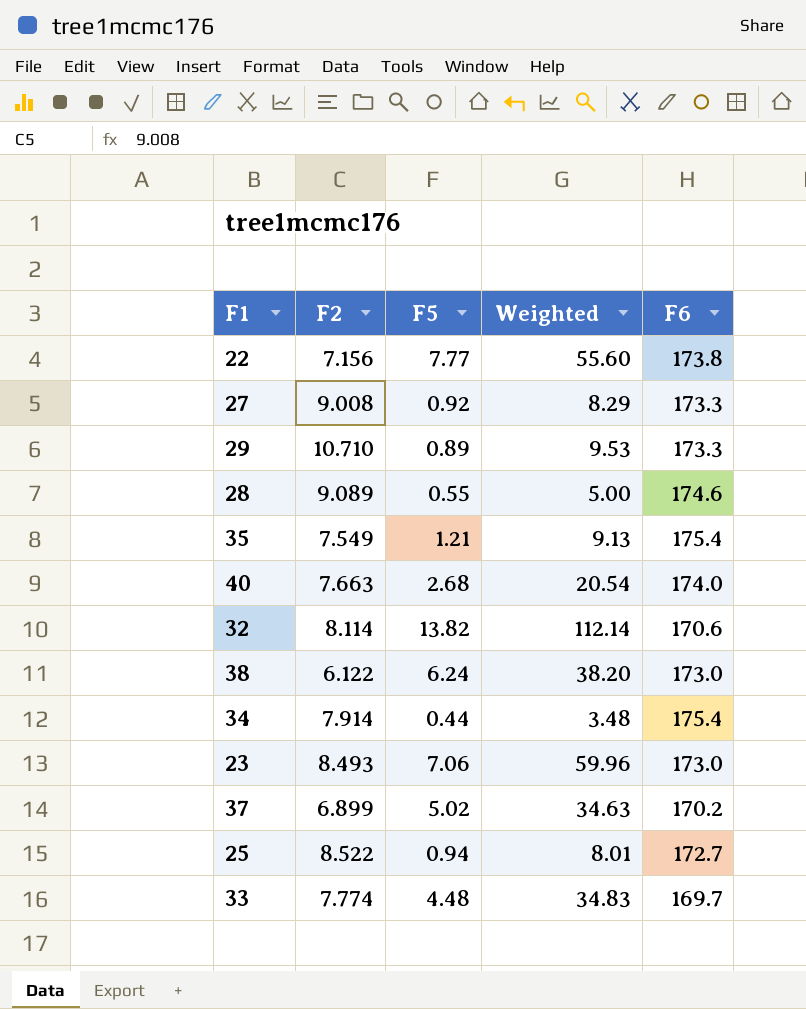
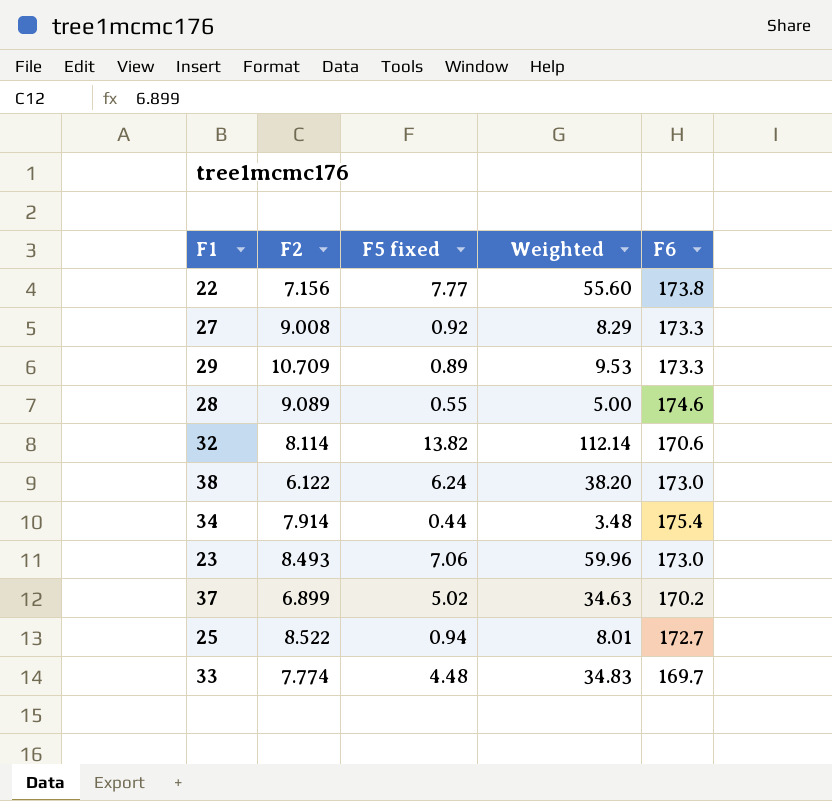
column name: F5 -> F5 fixed
row 35: 7.549 | 1.21 | 9.13 | 175.4 -> none
row 40: 7.663 | 2.68 | 20.54 | 174.0 -> none
29 | F2: 10.710 -> 10.709

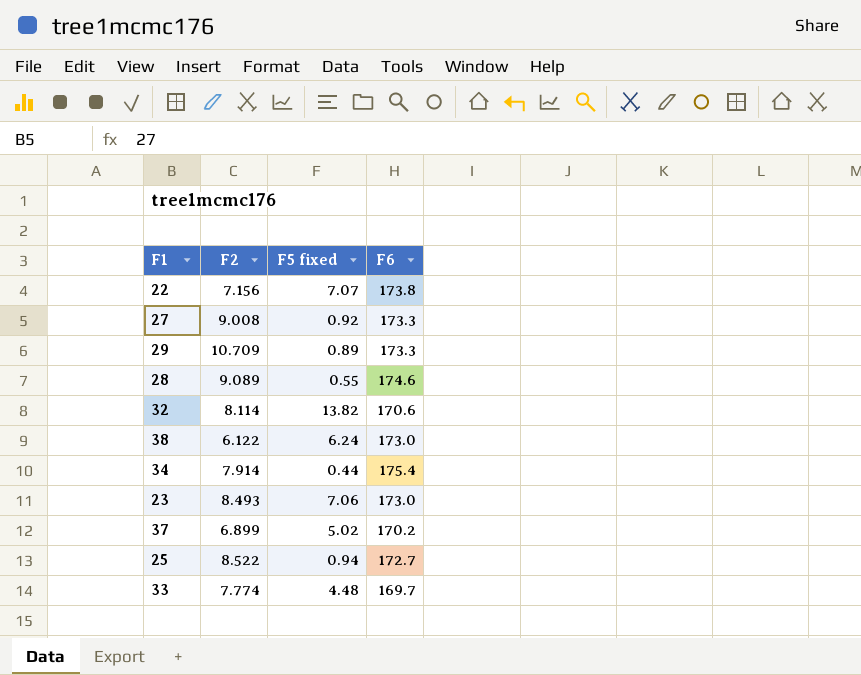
column Weighted | formula: [F2] * [F5 fixed] -> none
22 | F5 fixed: 7.77 -> 7.07

